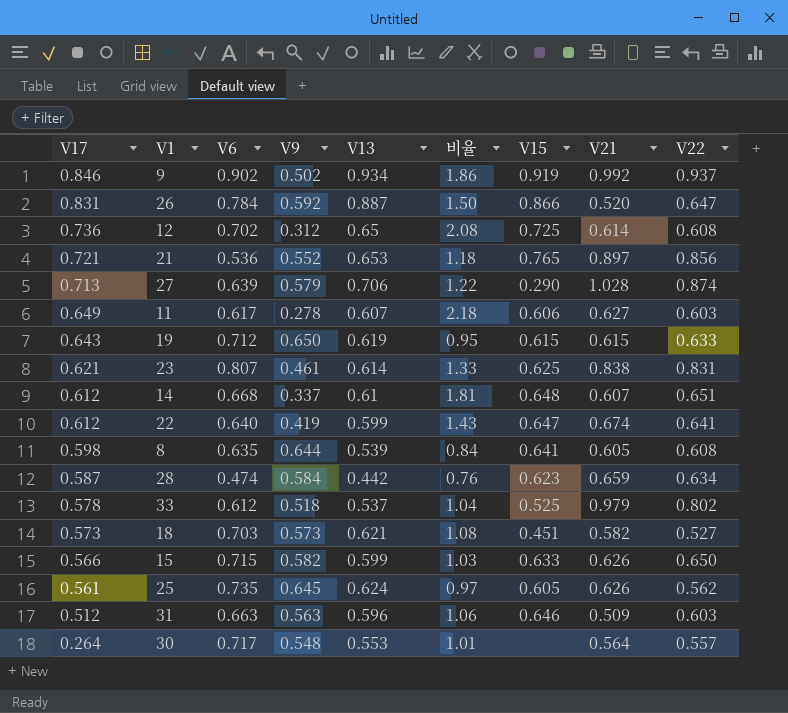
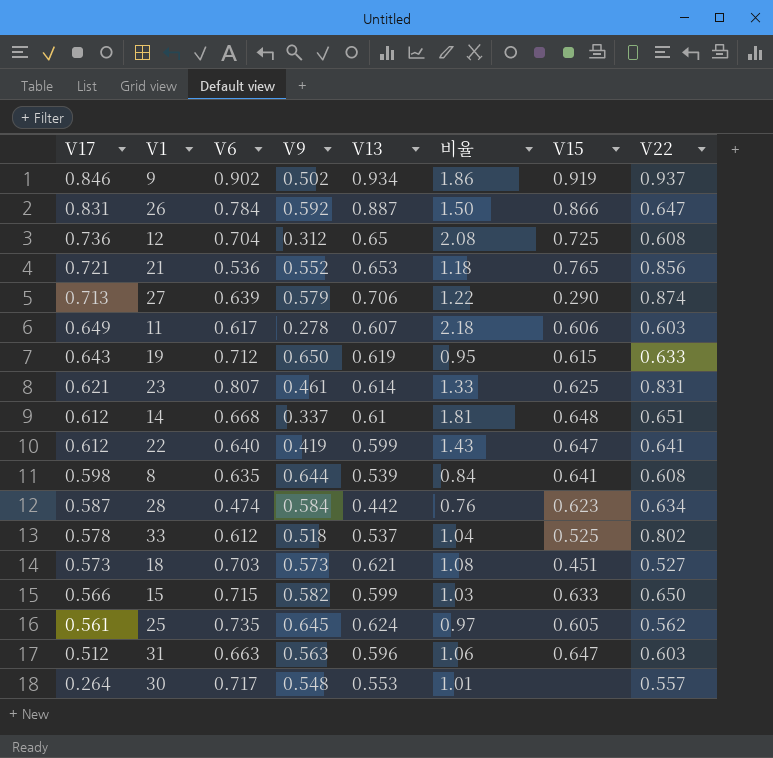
column V21 | position: 8 -> none
12 | V6: 0.702 -> 0.704
31 | V15: 0.646 -> 0.647

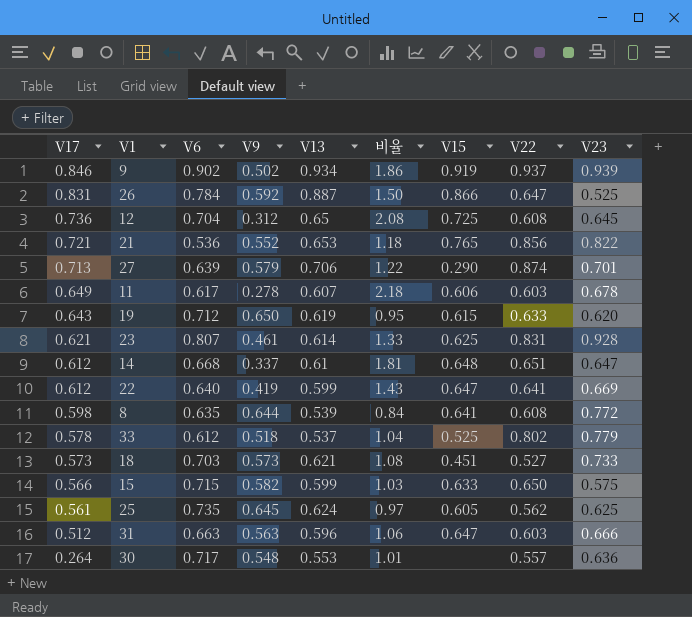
column V23 | position: none -> 9
row 28: 0.587 | 0.474 | 0.584 | 0.442 | 0.76 | 0.623 | 0.634 -> none

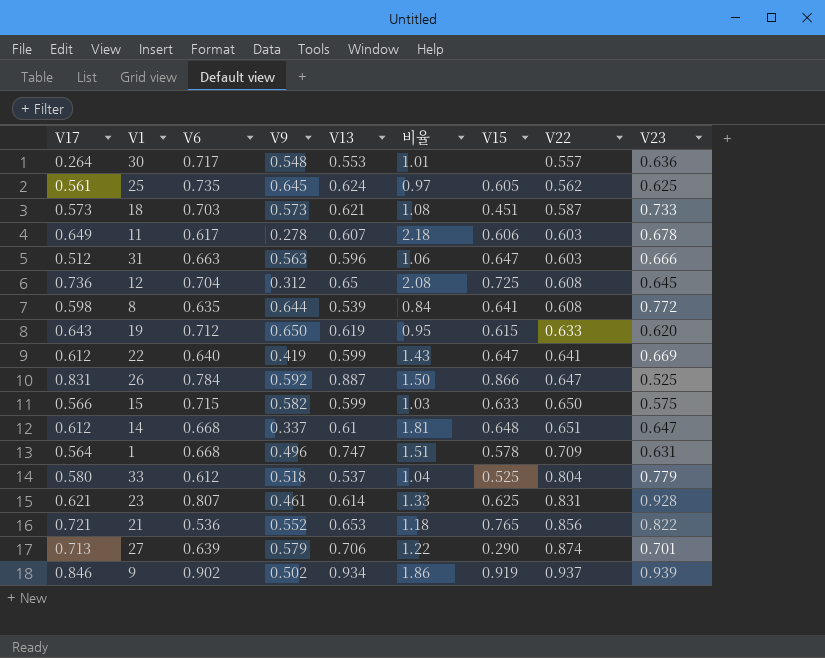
row order: V17 descending -> V22 ascending
18 | V22: 0.527 -> 0.587
row 1: none -> 0.564 | 0.668 | 0.496 | 0.747 | 1.51 | 0.578 | 0.709 | 0.631
33 | V17: 0.578 -> 0.580
33 | V22: 0.802 -> 0.804

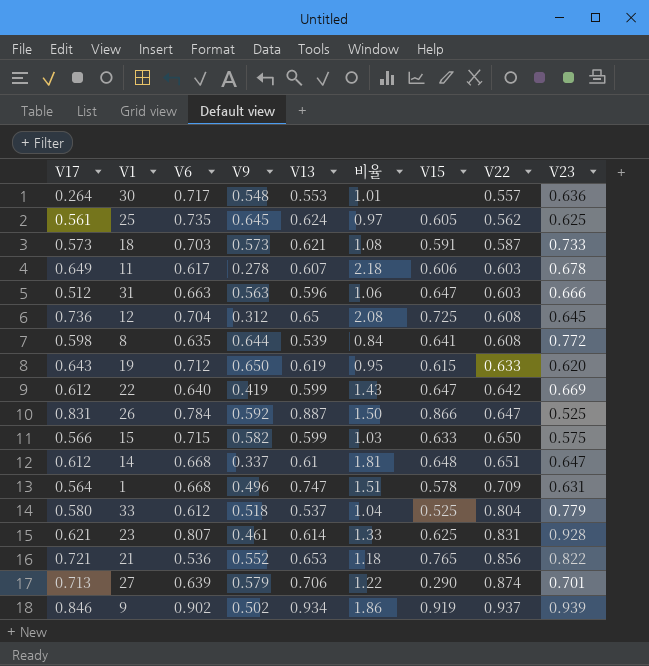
18 | V15: 0.451 -> 0.591
22 | V22: 0.641 -> 0.642

